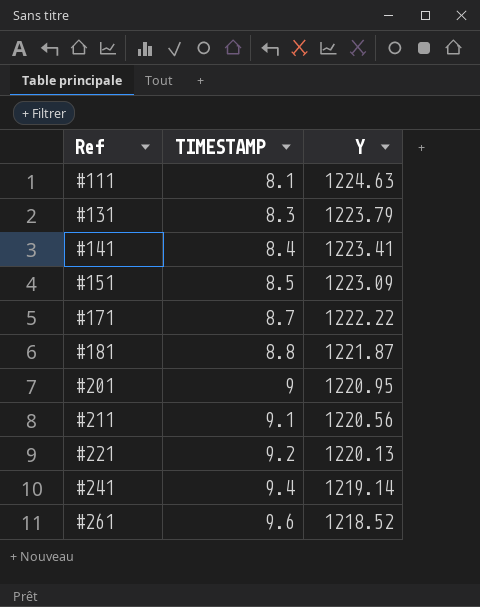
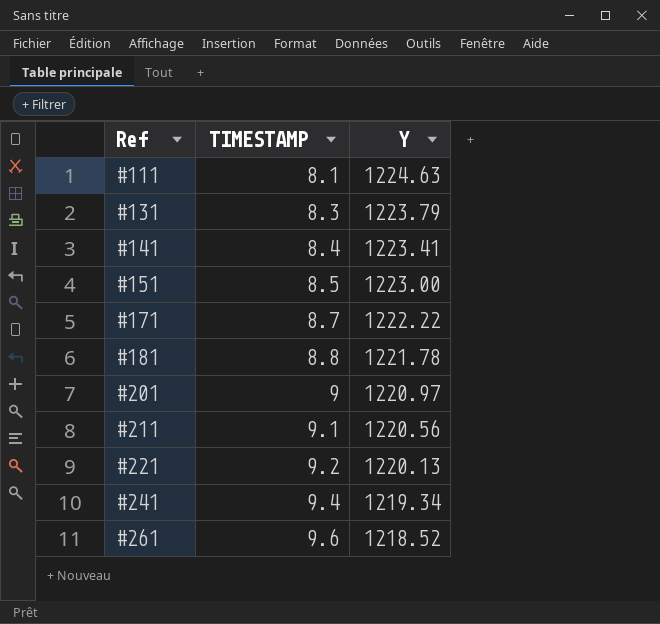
#151 | Y: 1223.09 -> 1223.00
#181 | Y: 1221.87 -> 1221.78
#201 | Y: 1220.95 -> 1220.97
#241 | Y: 1219.14 -> 1219.34

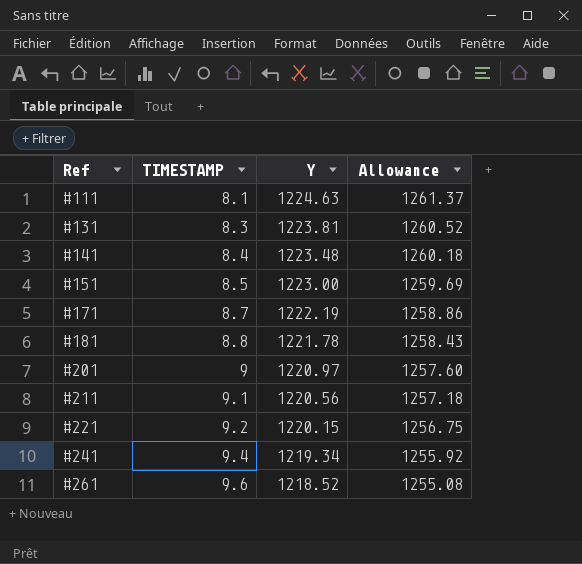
column Allowance | formula: none -> [Y] * 1.03
#131 | Y: 1223.79 -> 1223.81
#141 | Y: 1223.41 -> 1223.48
#171 | Y: 1222.22 -> 1222.19
#221 | Y: 1220.13 -> 1220.15

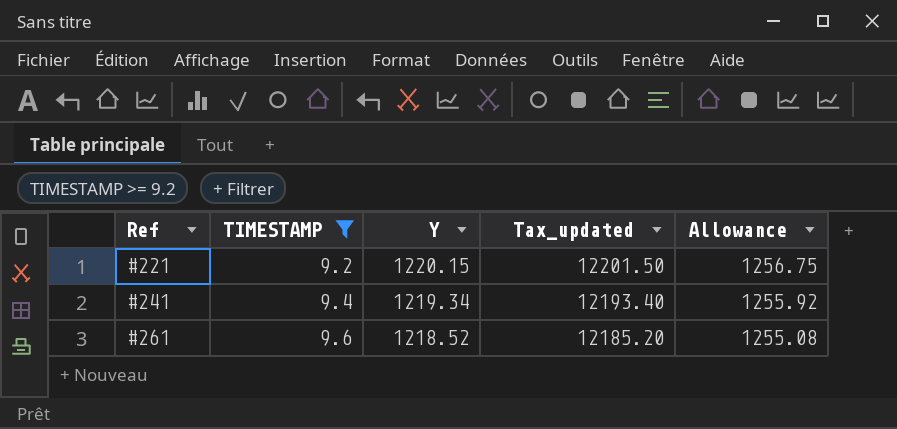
filter: none -> TIMESTAMP >= 9.2
column Tax_updated | formula: none -> [Y] * 10

